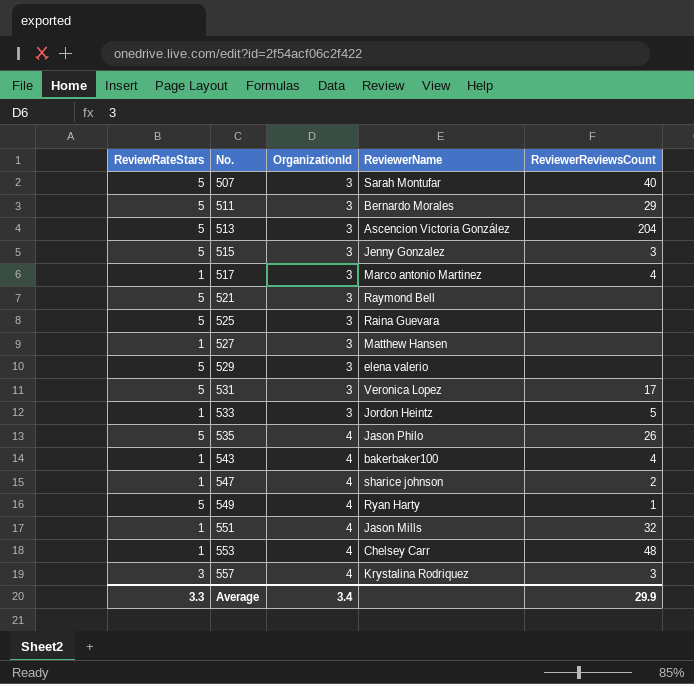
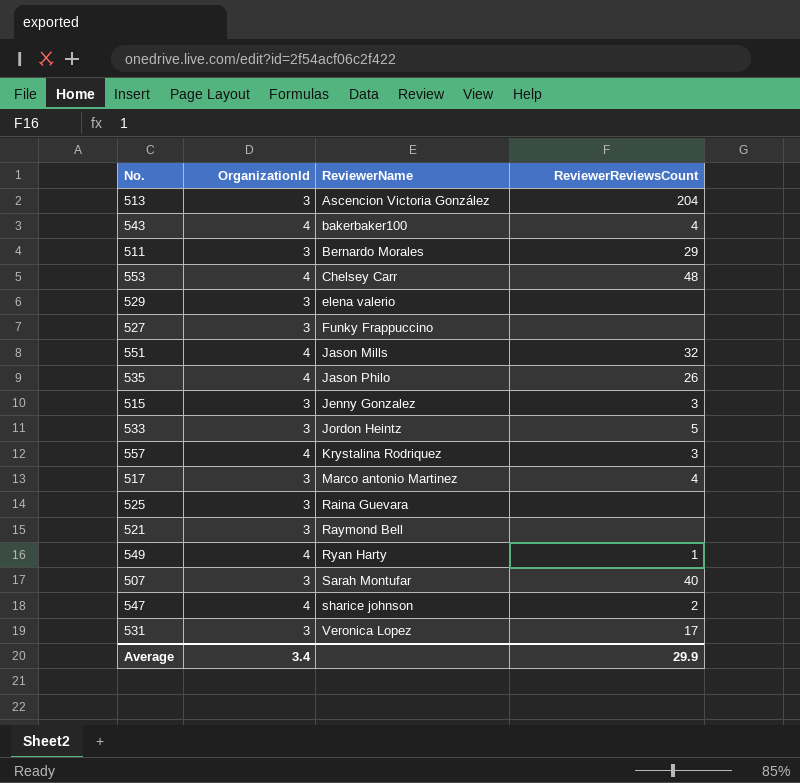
row order: No. ascending -> ReviewerName ascending
column ReviewRateStars | position: 1 -> none
527 | ReviewerName: Matthew Hansen -> Funky Frappuccino

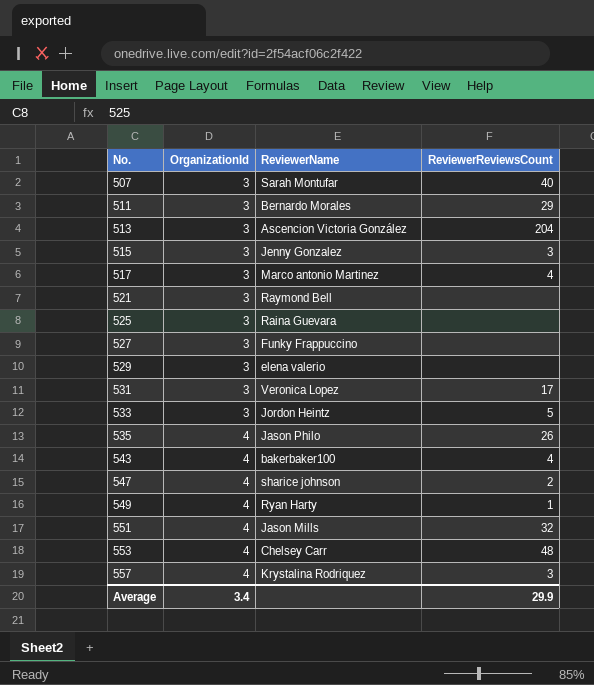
row order: ReviewerName ascending -> No. ascending

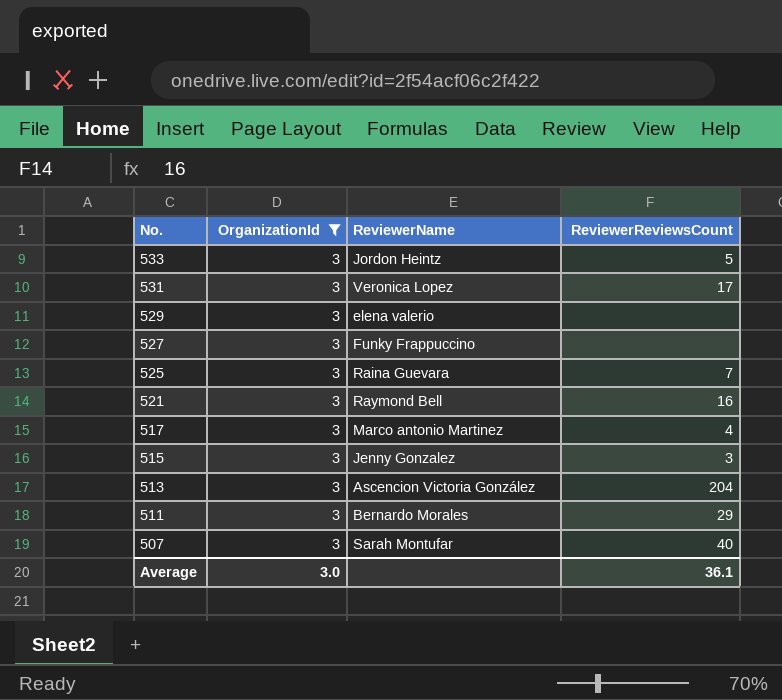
filter: none -> OrganizationId = 3
row order: No. ascending -> No. descending
525 | ReviewerReviewsCount: none -> 7
521 | ReviewerReviewsCount: none -> 16
Average | OrganizationId: 3.4 -> 3.0
Average | ReviewerReviewsCount: 29.9 -> 36.1

